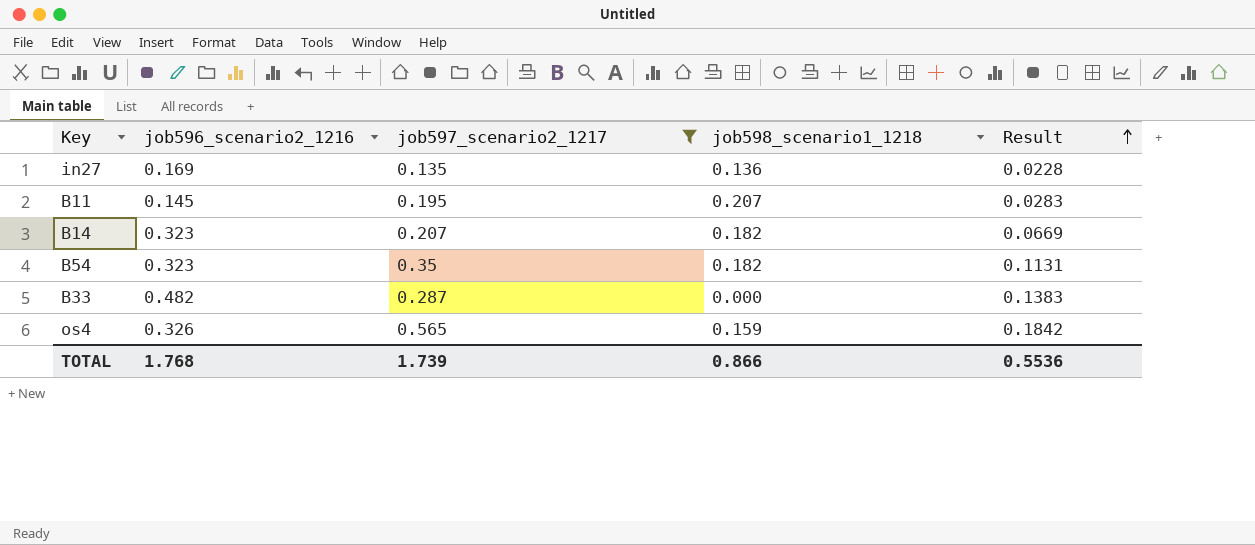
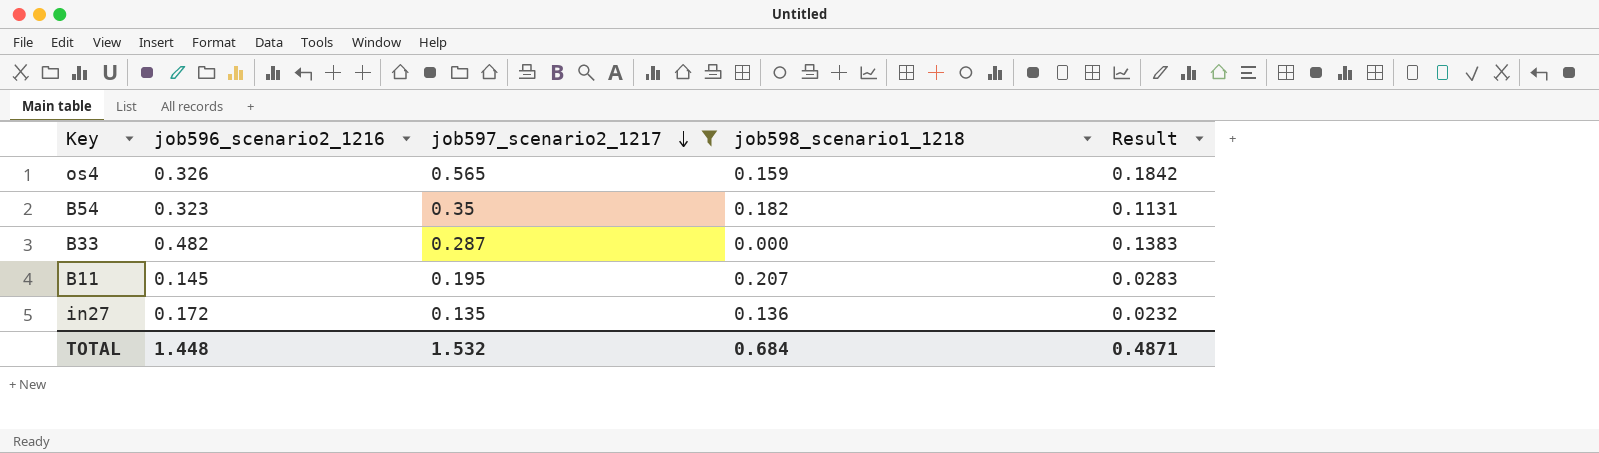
row order: Result ascending -> job597_scenario2_1217 descending
row B14: 0.323 | 0.207 | 0.182 | 0.0669 -> none
in27 | job596_scenario2_1216: 0.169 -> 0.172
in27 | Result: 0.0228 -> 0.0232
TOTAL | job596_scenario2_1216: 1.768 -> 1.448
TOTAL | job597_scenario2_1217: 1.739 -> 1.532
TOTAL | job598_scenario1_1218: 0.866 -> 0.684
TOTAL | Result: 0.5536 -> 0.4871

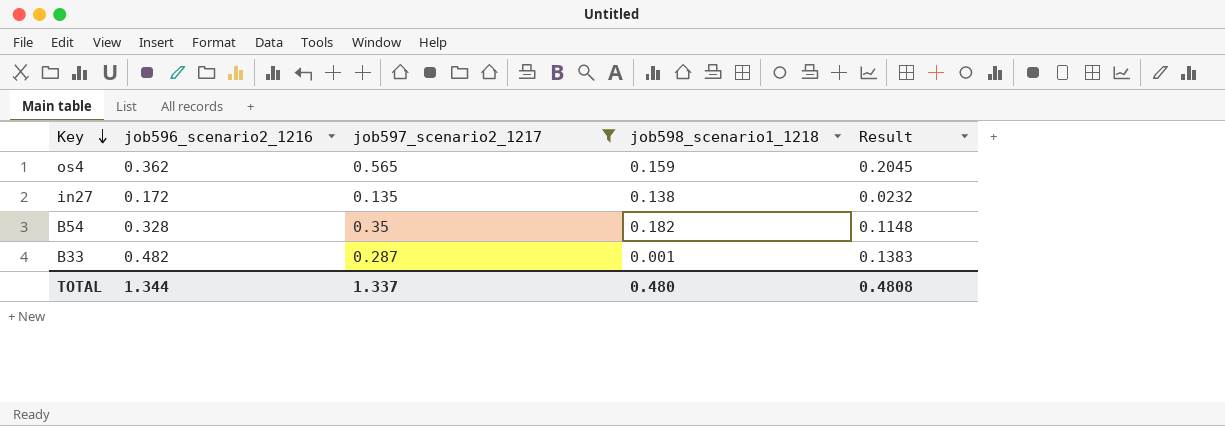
row order: job597_scenario2_1217 descending -> Key descending
row B11: 0.145 | 0.195 | 0.207 | 0.0283 -> none
os4 | job596_scenario2_1216: 0.326 -> 0.362
os4 | Result: 0.1842 -> 0.2045
in27 | job598_scenario1_1218: 0.136 -> 0.138
B54 | job596_scenario2_1216: 0.323 -> 0.328
B54 | Result: 0.1131 -> 0.1148
B33 | job598_scenario1_1218: 0.000 -> 0.001
TOTAL | job596_scenario2_1216: 1.448 -> 1.344
TOTAL | job597_scenario2_1217: 1.532 -> 1.337
TOTAL | job598_scenario1_1218: 0.684 -> 0.480
TOTAL | Result: 0.4871 -> 0.4808

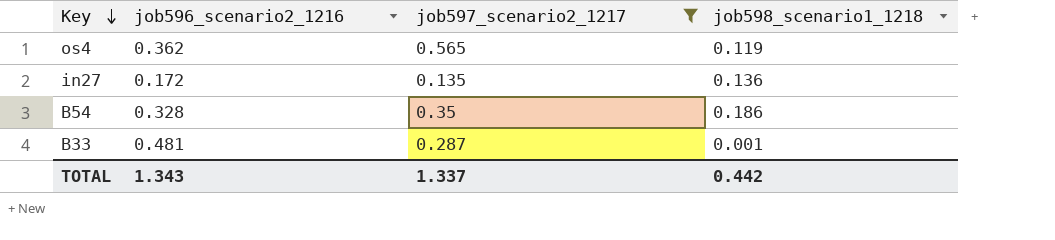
column Result | formula: [job596_scenario2_1216] * [job597_scenario2_1217] -> none
os4 | job598_scenario1_1218: 0.159 -> 0.119
in27 | job598_scenario1_1218: 0.138 -> 0.136
B54 | job598_scenario1_1218: 0.182 -> 0.186
B33 | job596_scenario2_1216: 0.482 -> 0.481
TOTAL | job596_scenario2_1216: 1.344 -> 1.343
TOTAL | job598_scenario1_1218: 0.480 -> 0.442

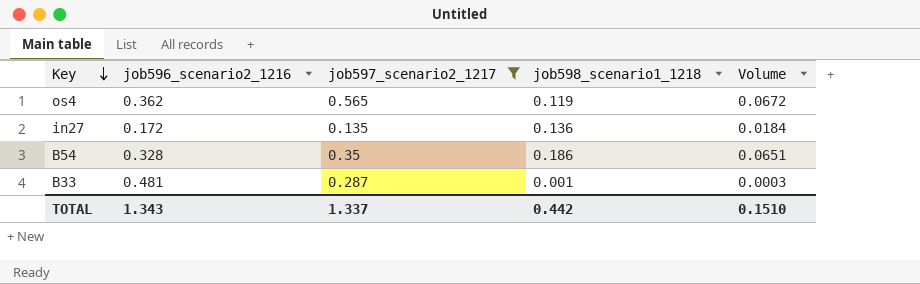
column Volume | formula: none -> [job597_scenario2_1217] * [job598_scenario1_1218]

